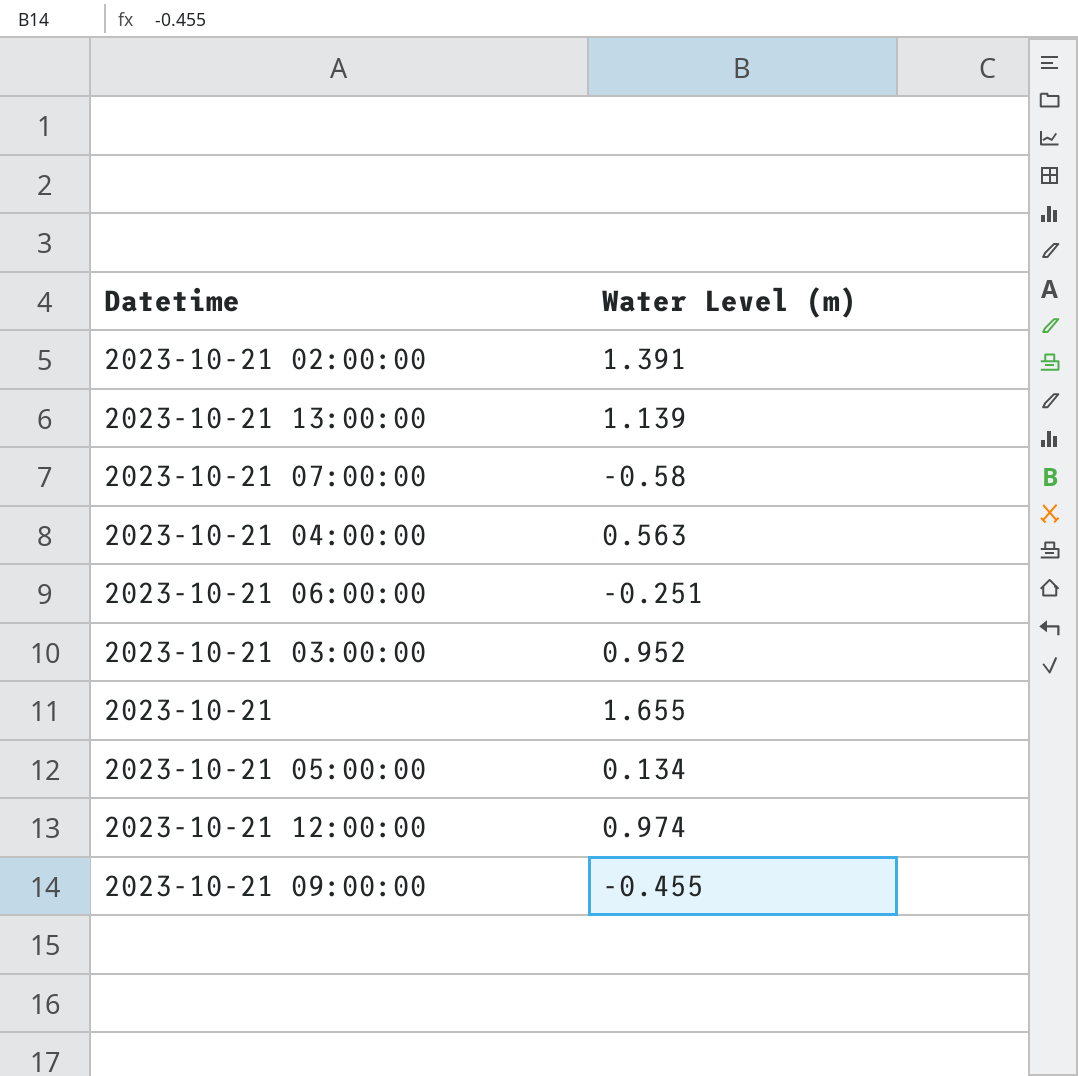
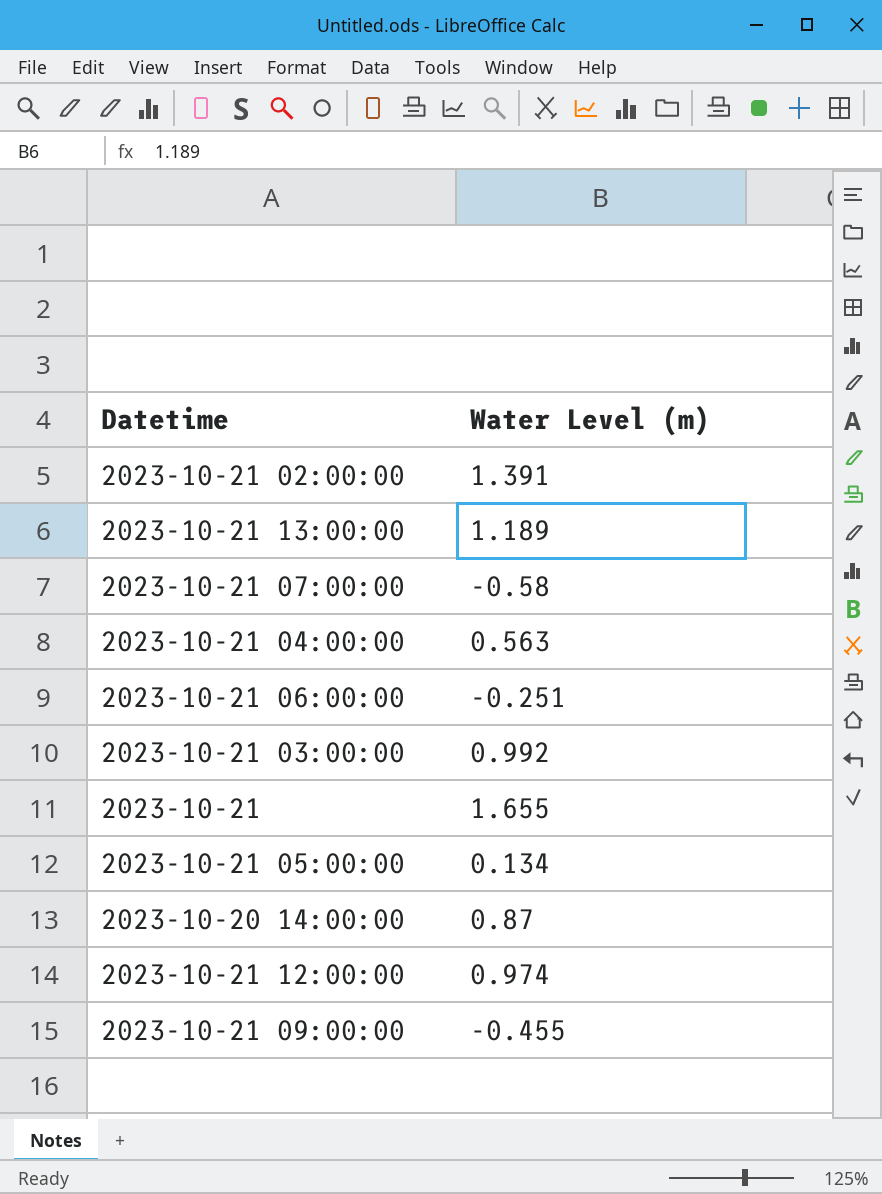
2023-10-21 13:00:00 | Water Level (m): 1.139 -> 1.189
2023-10-21 03:00:00 | Water Level (m): 0.952 -> 0.992
row 2023-10-20 14:00:00: none -> 0.87

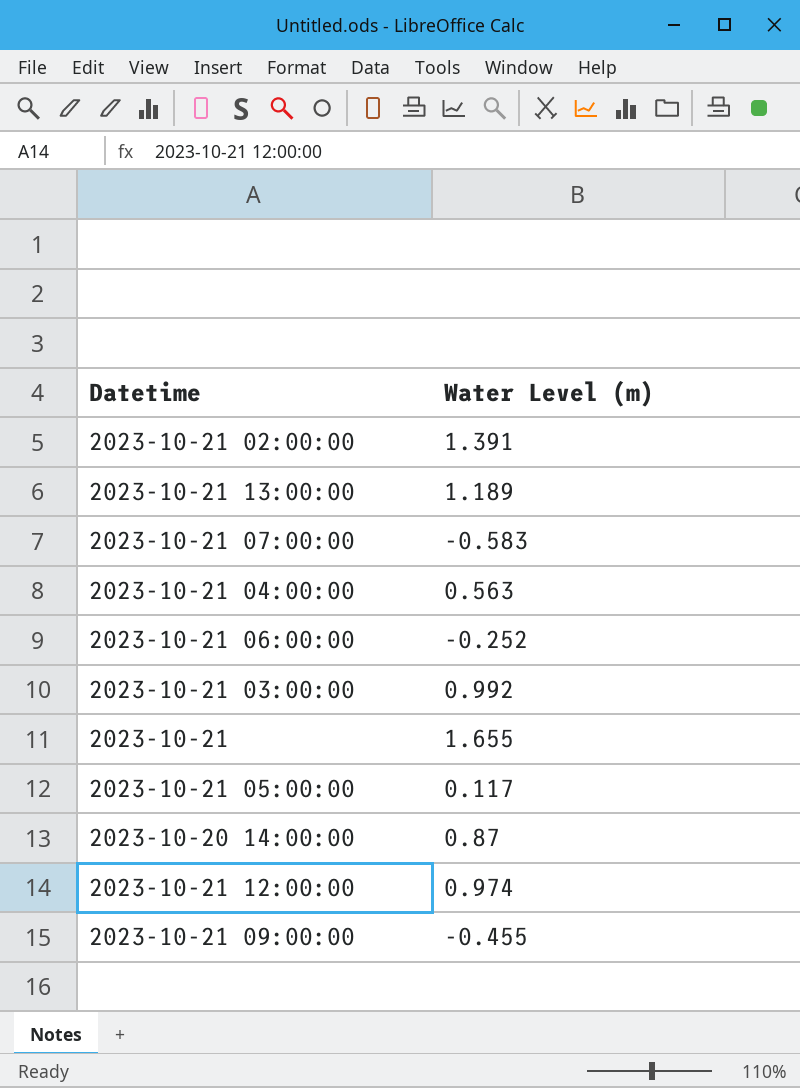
2023-10-21 07:00:00 | Water Level (m): -0.58 -> -0.583
2023-10-21 06:00:00 | Water Level (m): -0.251 -> -0.252
2023-10-21 05:00:00 | Water Level (m): 0.134 -> 0.117

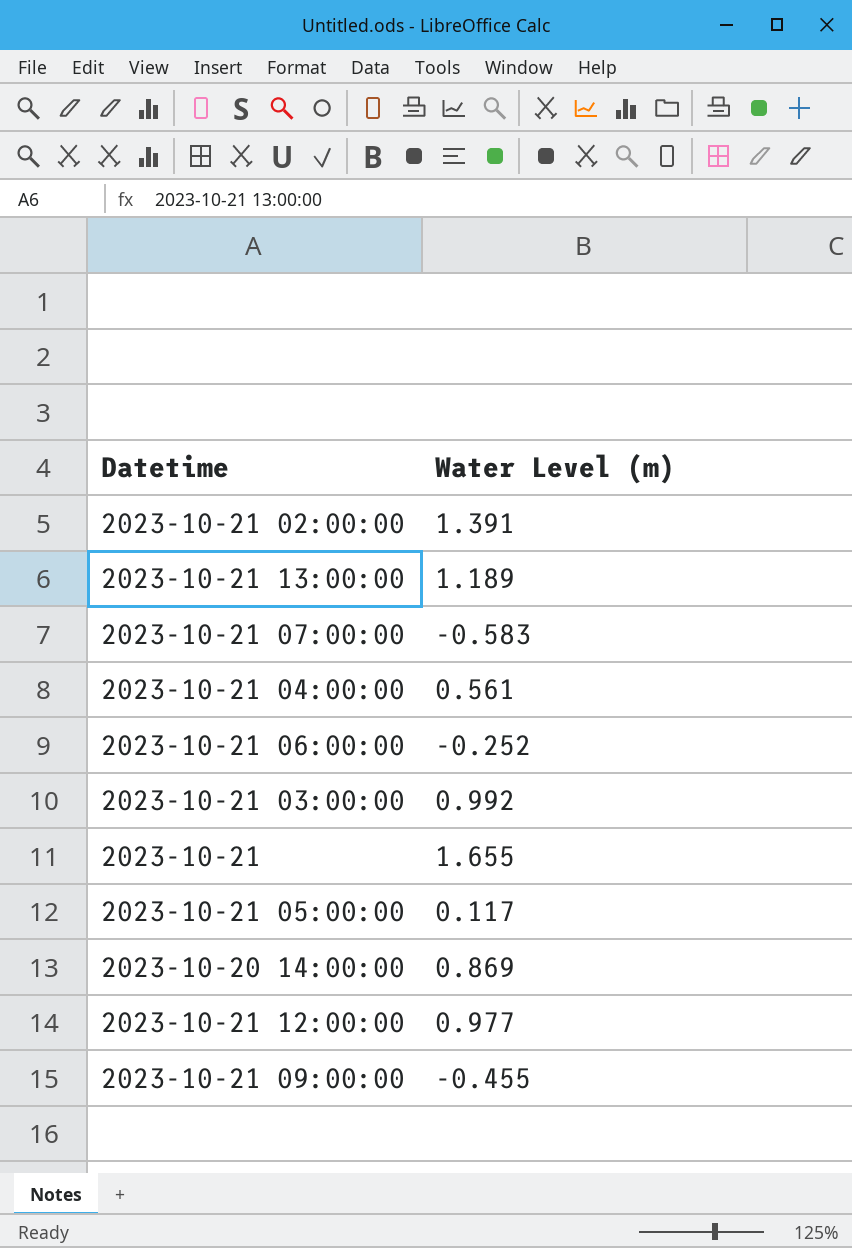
2023-10-21 04:00:00 | Water Level (m): 0.563 -> 0.561
2023-10-20 14:00:00 | Water Level (m): 0.87 -> 0.869
2023-10-21 12:00:00 | Water Level (m): 0.974 -> 0.977

